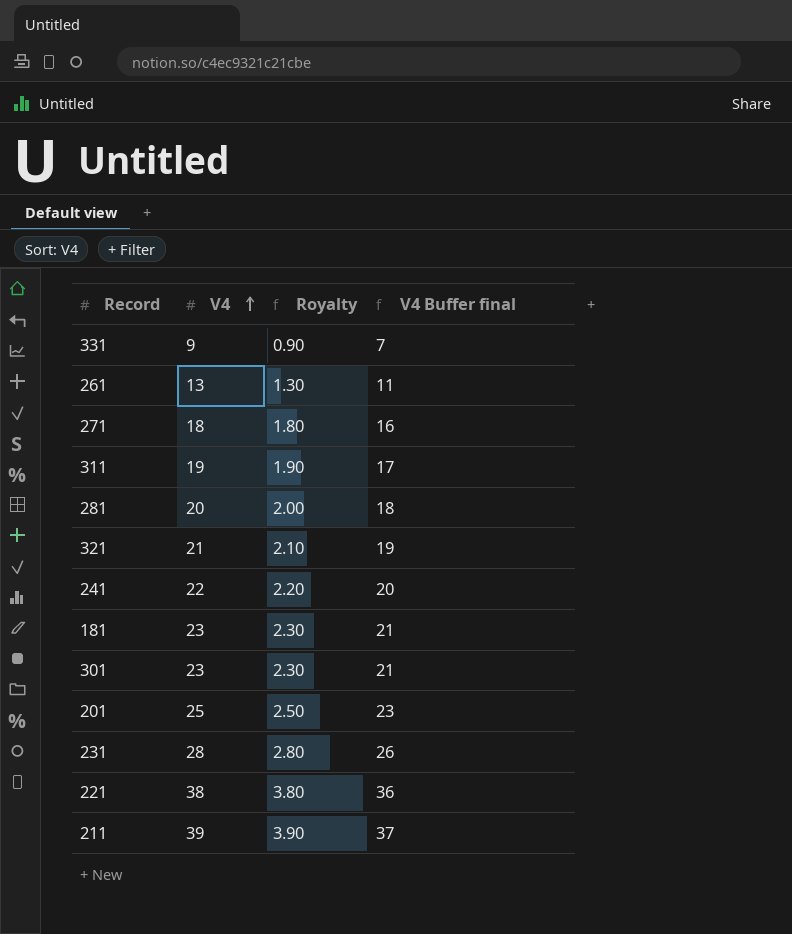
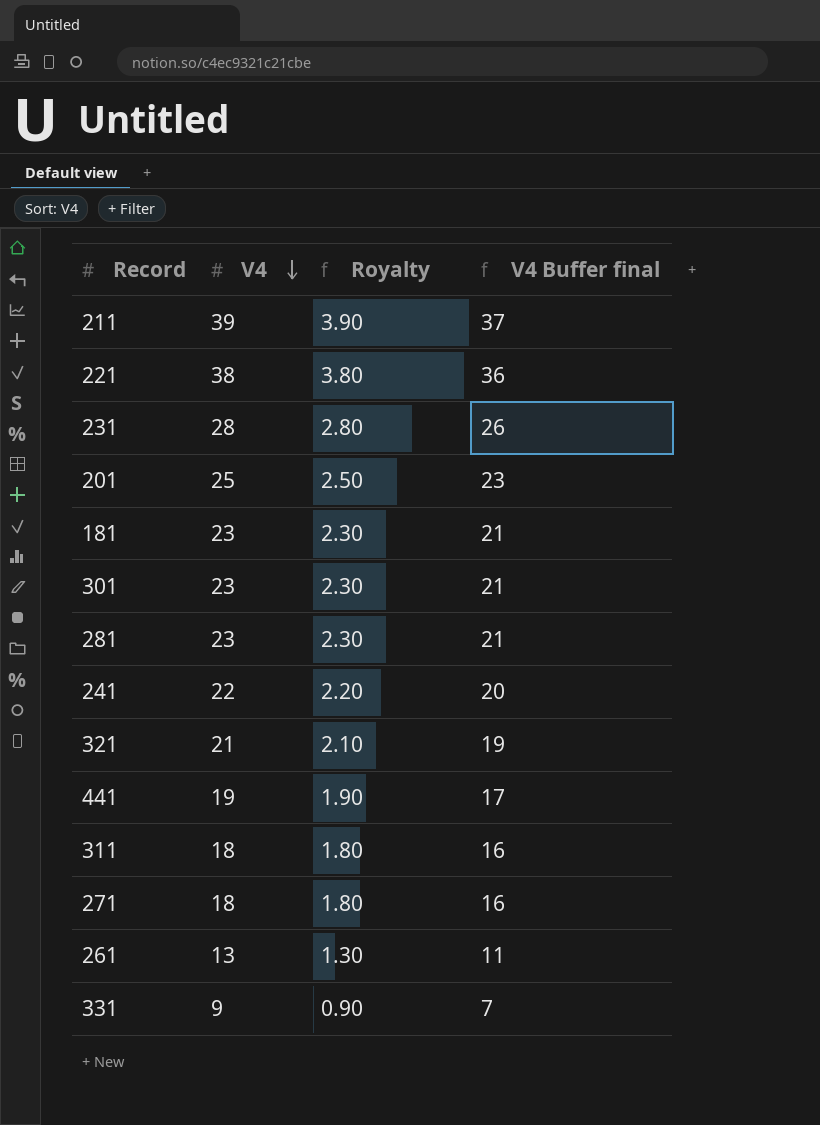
row order: V4 ascending -> V4 descending
281 | V4: 20 -> 23
281 | Royalty: 2.00 -> 2.30
281 | V4 Buffer final: 18 -> 21
row 441: none -> 19 | 1.90 | 17
311 | V4: 19 -> 18
311 | Royalty: 1.90 -> 1.80
311 | V4 Buffer final: 17 -> 16

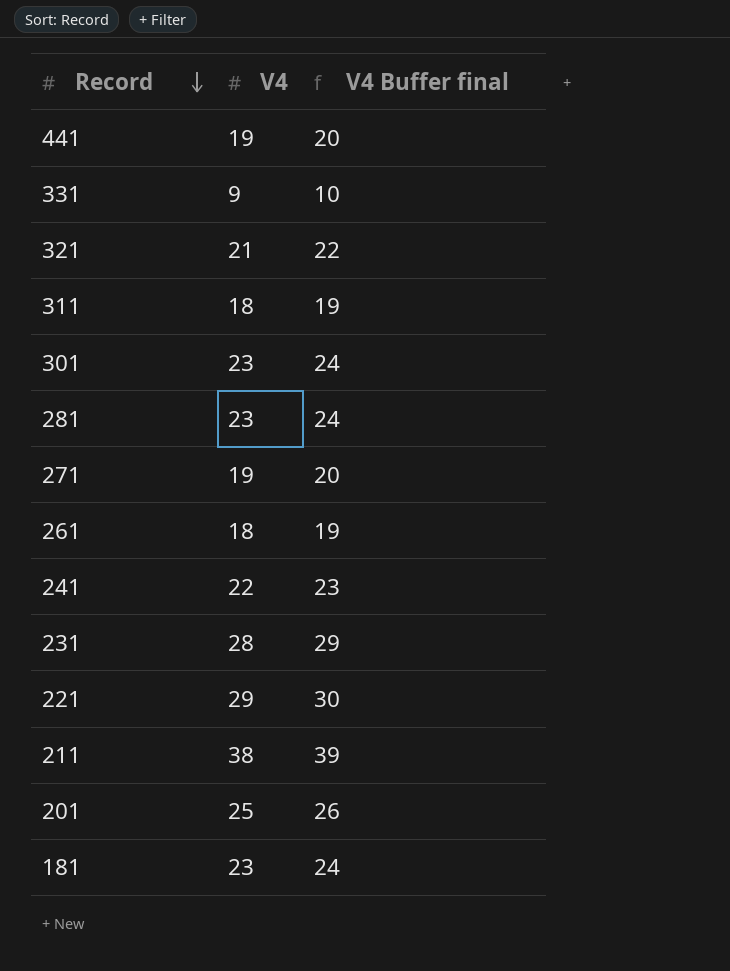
row order: V4 descending -> Record descending
column Royalty | formula: [V4] * 0.1 -> none
column V4 Buffer final | formula: [V4] - 2 -> [V4] + 1
271 | V4: 18 -> 19
261 | V4: 13 -> 18
221 | V4: 38 -> 29
211 | V4: 39 -> 38

